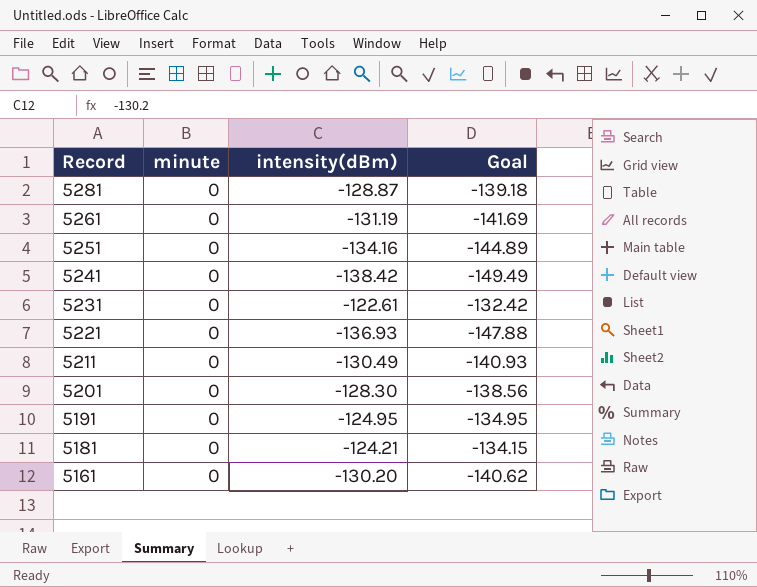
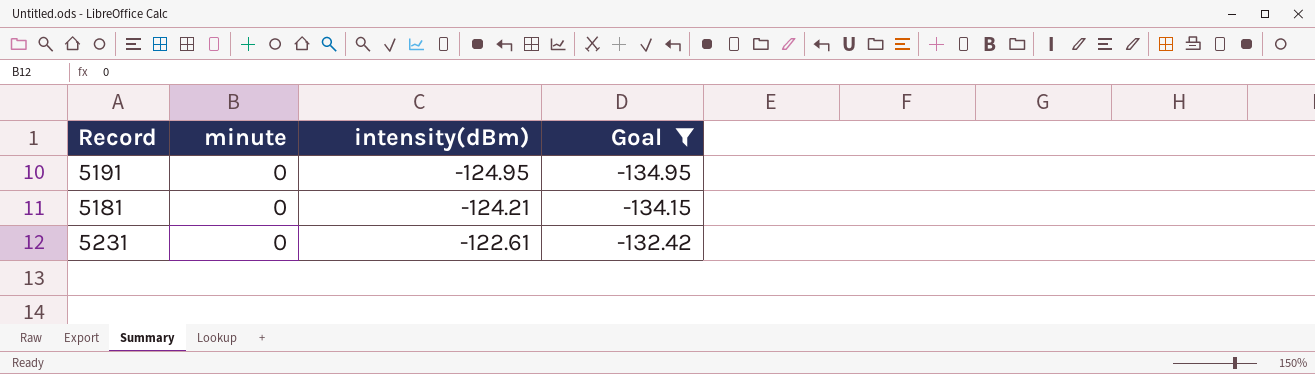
filter: none -> Goal >= -134.95
row order: Record descending -> intensity(dBm) ascending

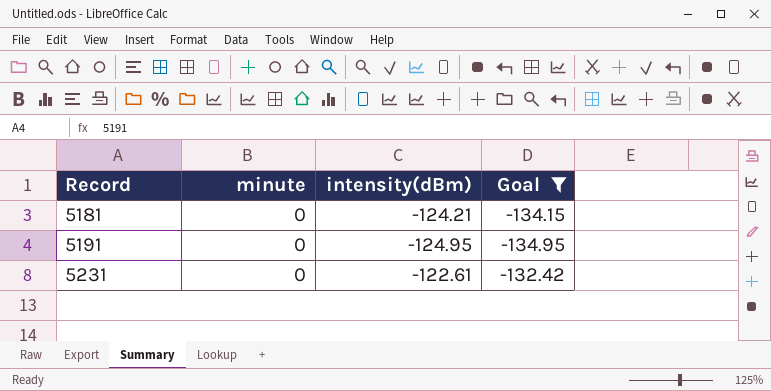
row order: intensity(dBm) ascending -> Record ascending

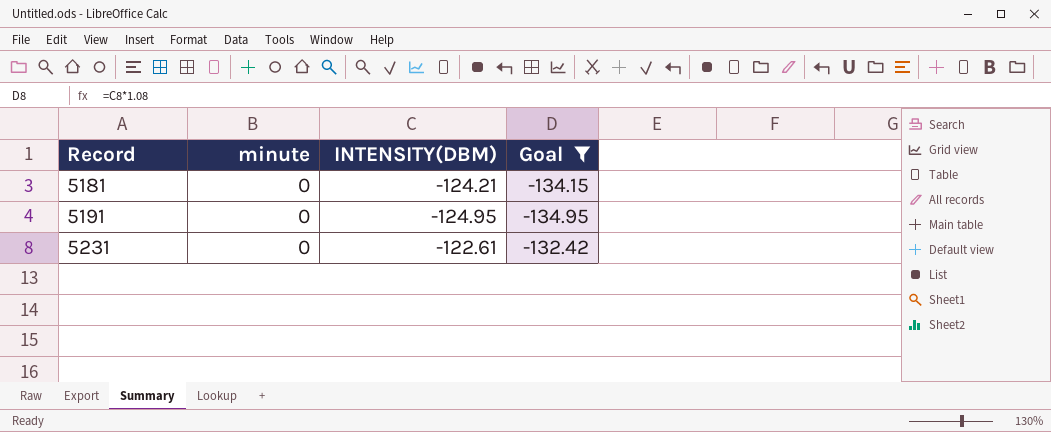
column name: intensity(dBm) -> INTENSITY(DBM)

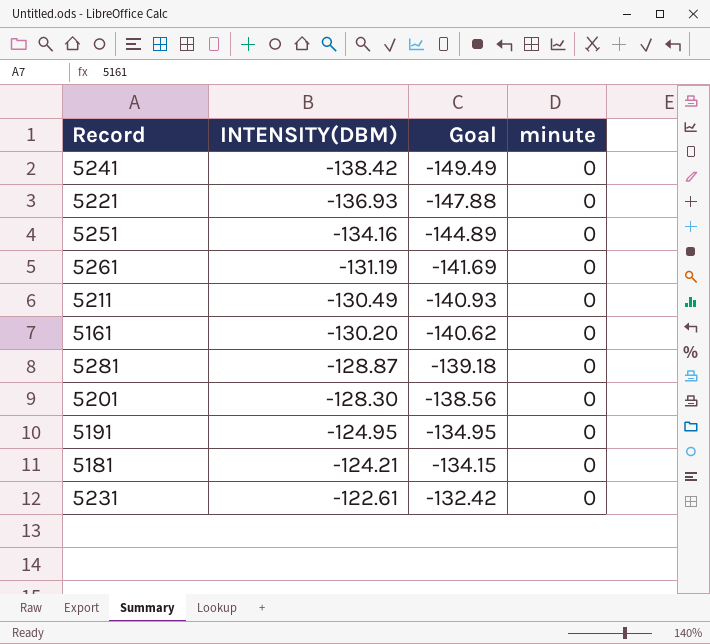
filter: Goal >= -134.95 -> none
row order: Record ascending -> INTENSITY(DBM) ascending
column minute | position: 2 -> 4

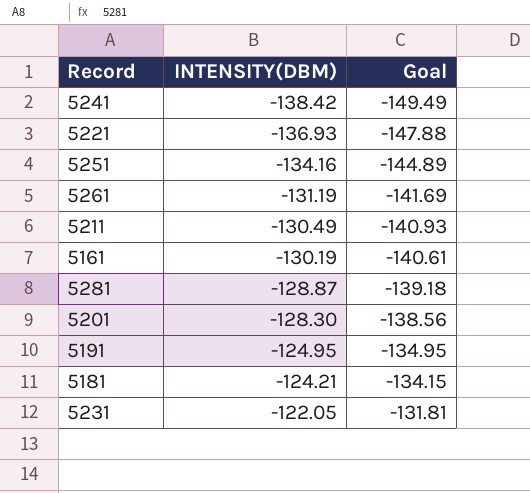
column minute | position: 4 -> none
5161 | INTENSITY(DBM): -130.20 -> -130.19
5161 | Goal: -140.62 -> -140.61
5231 | INTENSITY(DBM): -122.61 -> -122.05
5231 | Goal: -132.42 -> -131.81

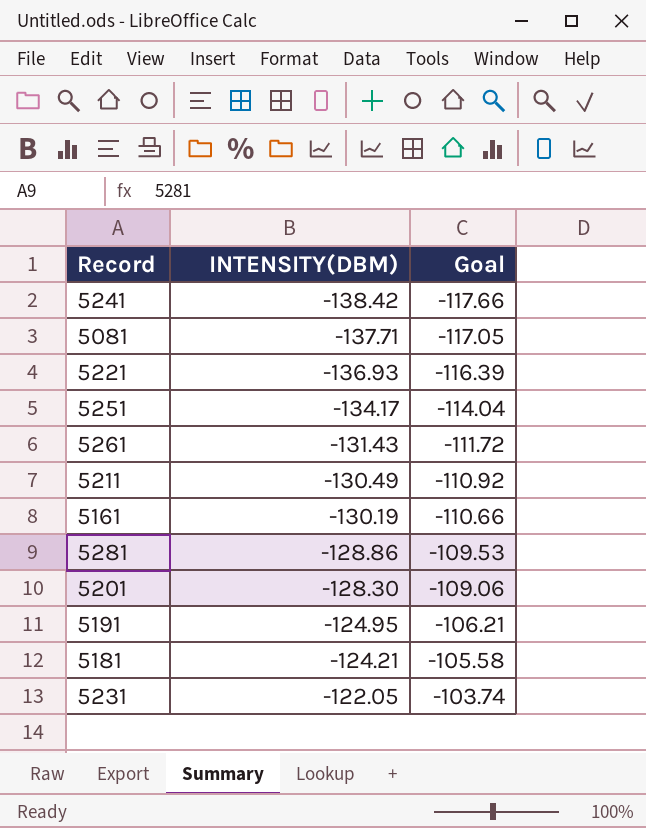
column Goal | formula: [INTENSITY(DBM)] * 1.08 -> [INTENSITY(DBM)] * 0.85
row 5081: none -> -137.71 | -117.05
5251 | INTENSITY(DBM): -134.16 -> -134.17
5261 | INTENSITY(DBM): -131.19 -> -131.43
5281 | INTENSITY(DBM): -128.87 -> -128.86

